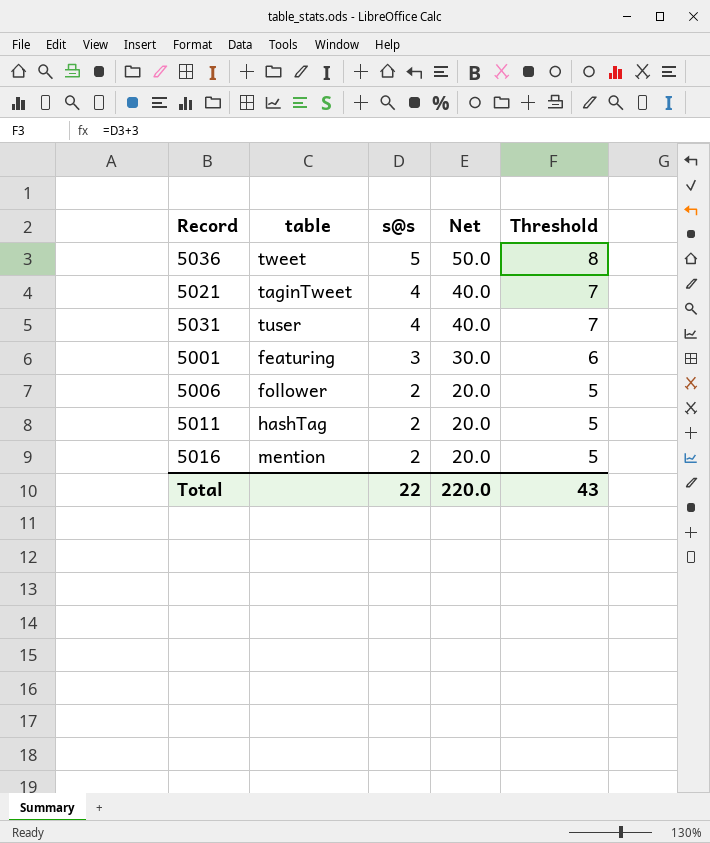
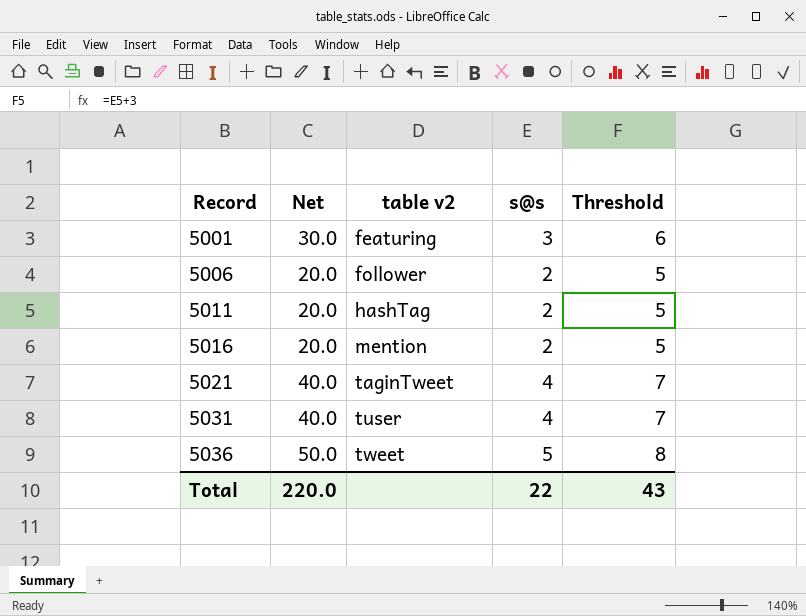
row order: s@s descending -> Record ascending
column Net | position: 4 -> 2
column name: table -> table v2

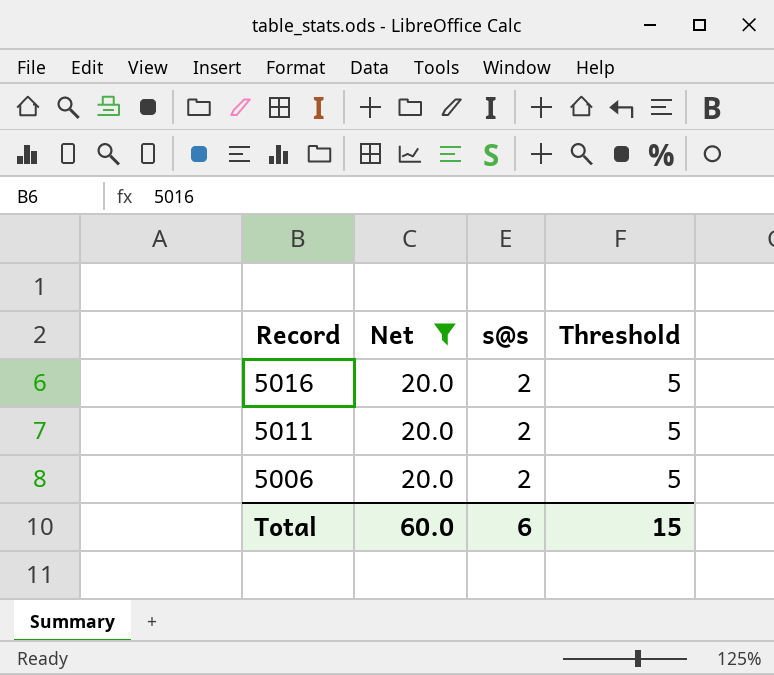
filter: none -> Net = 20.0
row order: Record ascending -> Record descending
column table v2 | position: 3 -> none
Total | Net: 220.0 -> 60.0
Total | s@s: 22 -> 6
Total | Threshold: 43 -> 15

